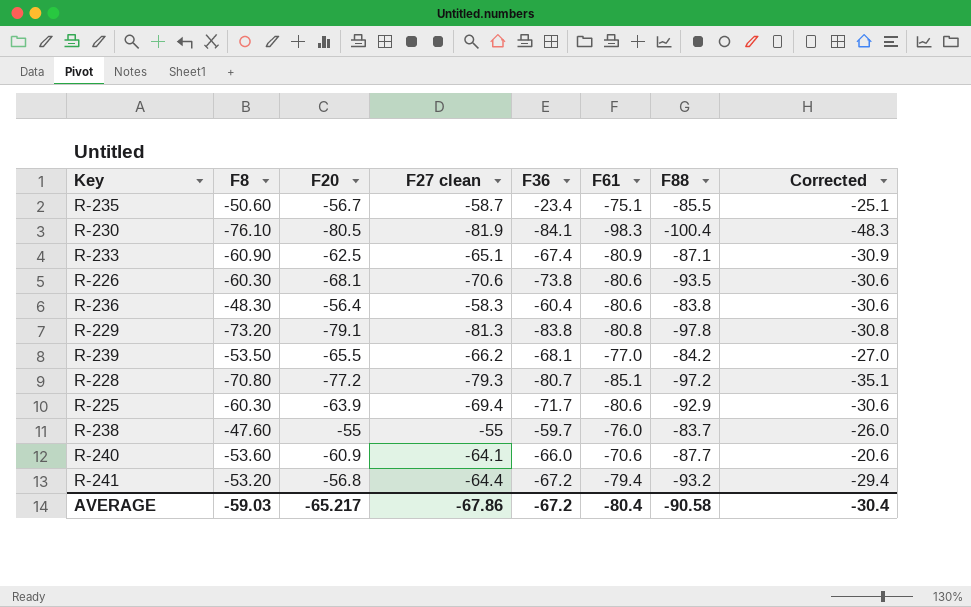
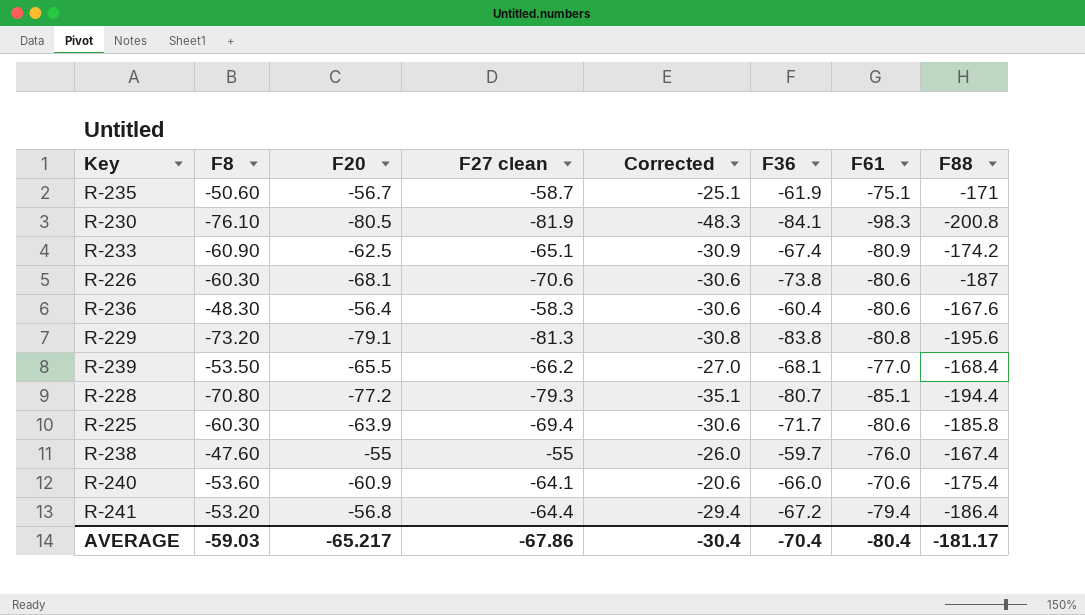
column Corrected | position: 8 -> 5
R-235 | F36: -23.4 -> -61.9
R-235 | F88: -85.5 -> -171
R-230 | F88: -100.4 -> -200.8
R-233 | F88: -87.1 -> -174.2
R-226 | F88: -93.5 -> -187
R-236 | F88: -83.8 -> -167.6
R-229 | F88: -97.8 -> -195.6
R-239 | F88: -84.2 -> -168.4
R-228 | F88: -97.2 -> -194.4
R-225 | F88: -92.9 -> -185.8
R-238 | F88: -83.7 -> -167.4
R-240 | F88: -87.7 -> -175.4
R-241 | F88: -93.2 -> -186.4
AVERAGE | F36: -67.2 -> -70.4
AVERAGE | F88: -90.58 -> -181.17

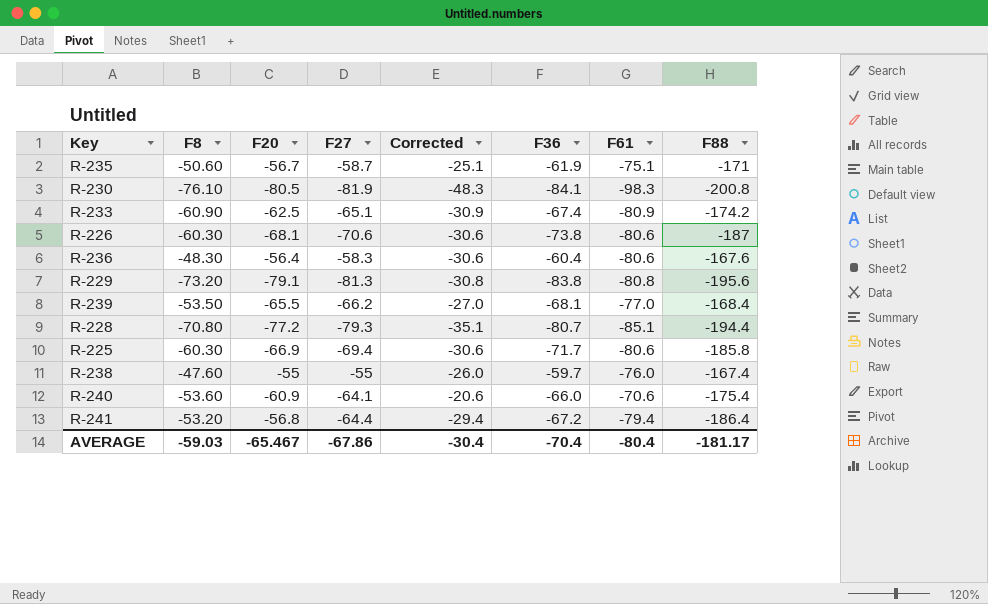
column name: F27 clean -> F27
R-225 | F20: -63.9 -> -66.9
AVERAGE | F20: -65.217 -> -65.467

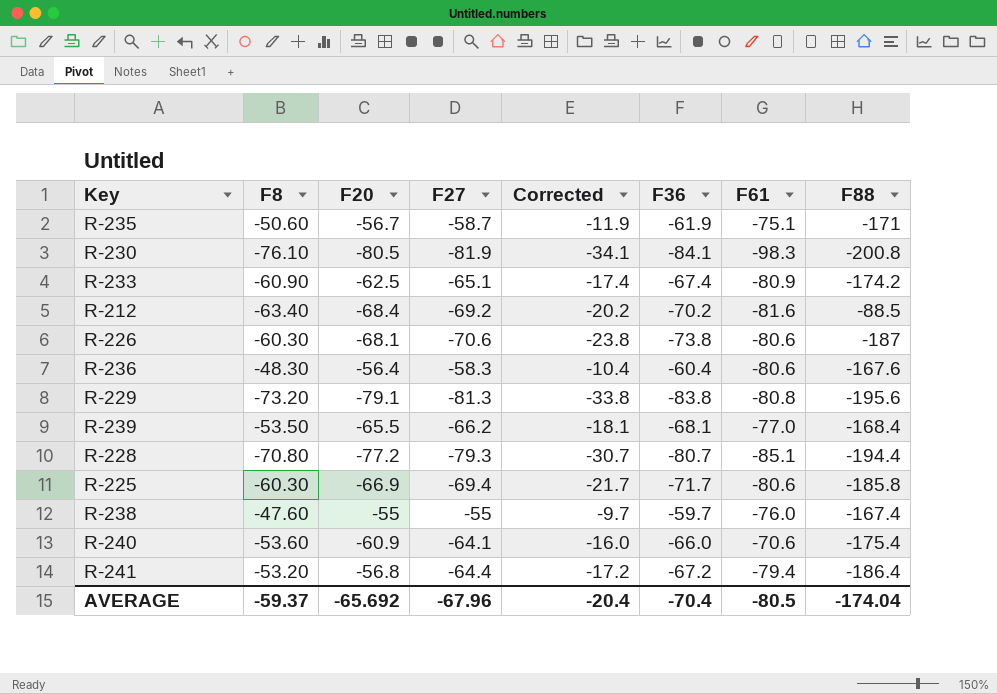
column Corrected | formula: [F61] + 50 -> [F36] + 50
row R-212: none -> -63.40 | -68.4 | -69.2 | -20.2 | -70.2 | -81.6 | -88.5
AVERAGE | F8: -59.03 -> -59.37
AVERAGE | F20: -65.467 -> -65.692
AVERAGE | F27: -67.86 -> -67.96
AVERAGE | Corrected: -30.4 -> -20.4
AVERAGE | F61: -80.4 -> -80.5
AVERAGE | F88: -181.17 -> -174.04

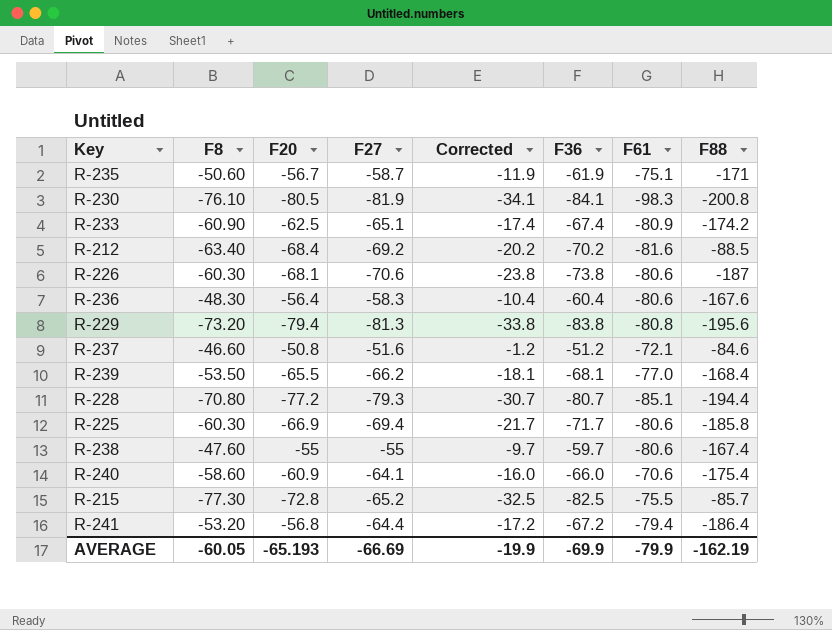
R-229 | F20: -79.1 -> -79.4
row R-237: none -> -46.60 | -50.8 | -51.6 | -1.2 | -51.2 | -72.1 | -84.6
R-238 | F61: -76.0 -> -80.6
R-240 | F8: -53.60 -> -58.60
row R-215: none -> -77.30 | -72.8 | -65.2 | -32.5 | -82.5 | -75.5 | -85.7
AVERAGE | F8: -59.37 -> -60.05
AVERAGE | F20: -65.692 -> -65.193
AVERAGE | F27: -67.96 -> -66.69
AVERAGE | Corrected: -20.4 -> -19.9
AVERAGE | F36: -70.4 -> -69.9
AVERAGE | F61: -80.5 -> -79.9
AVERAGE | F88: -174.04 -> -162.19

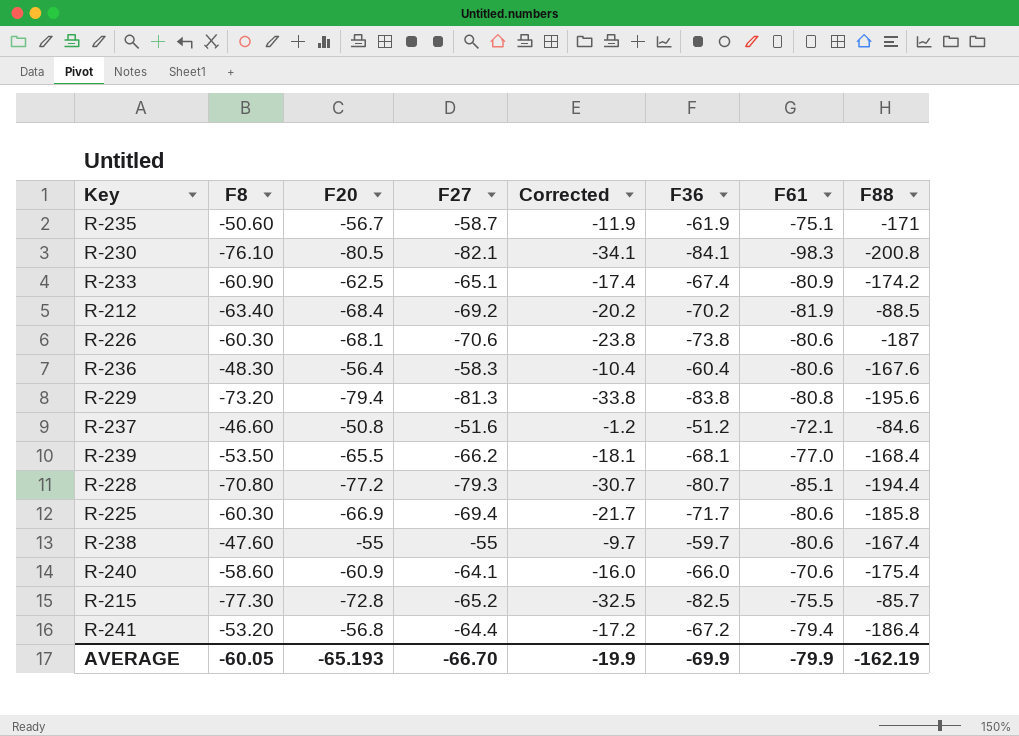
R-230 | F27: -81.9 -> -82.1
R-212 | F61: -81.6 -> -81.9
AVERAGE | F27: -66.69 -> -66.70

